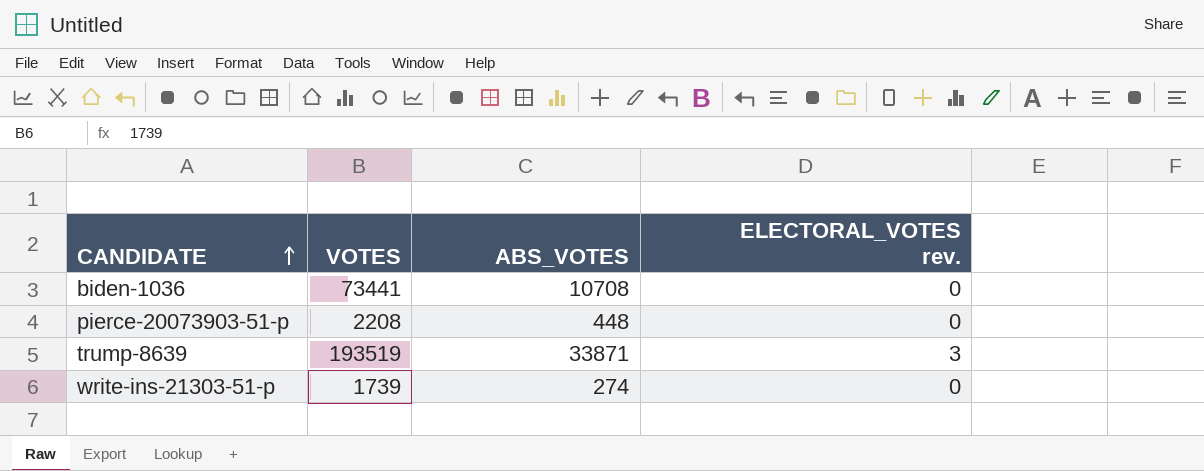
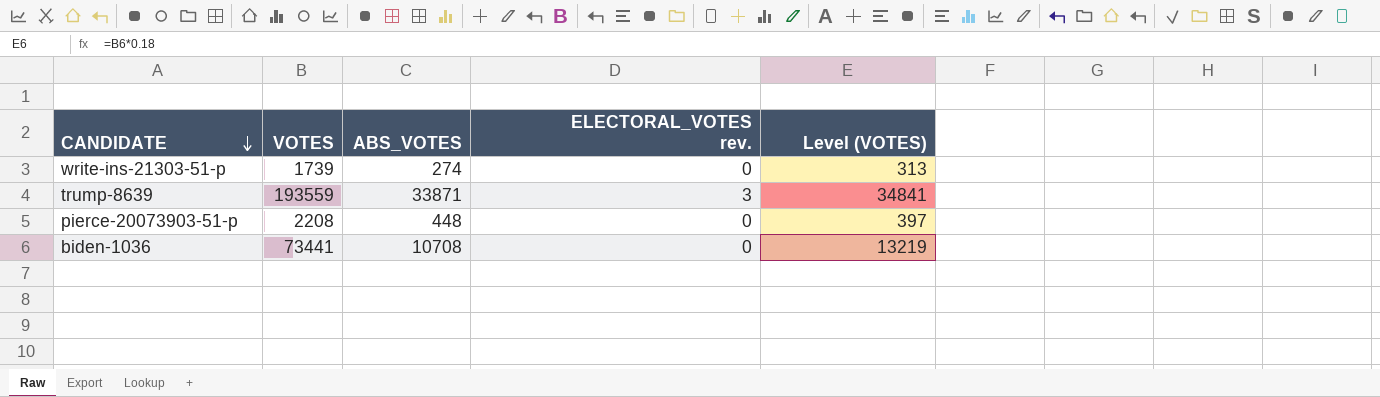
row order: CANDIDATE ascending -> CANDIDATE descending
column Level (VOTES) | formula: none -> [VOTES] * 0.18
trump-8639 | VOTES: 193519 -> 193559

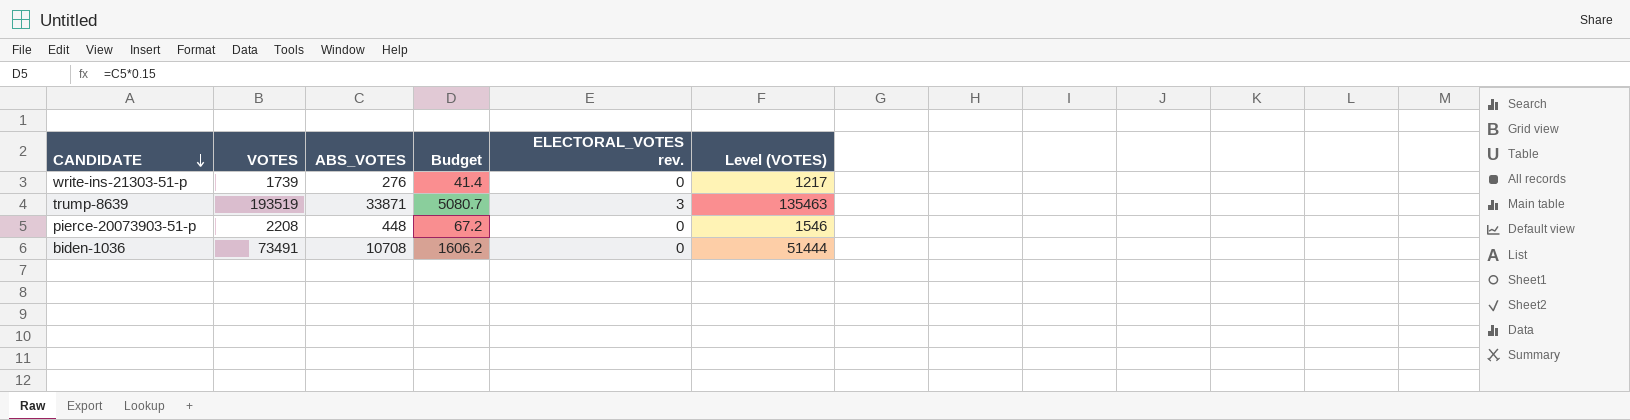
column Budget | formula: none -> [ABS_VOTES] * 0.15
column Level (VOTES) | formula: [VOTES] * 0.18 -> [VOTES] * 0.7
write-ins-21303-51-p | ABS_VOTES: 274 -> 276
trump-8639 | VOTES: 193559 -> 193519
biden-1036 | VOTES: 73441 -> 73491

